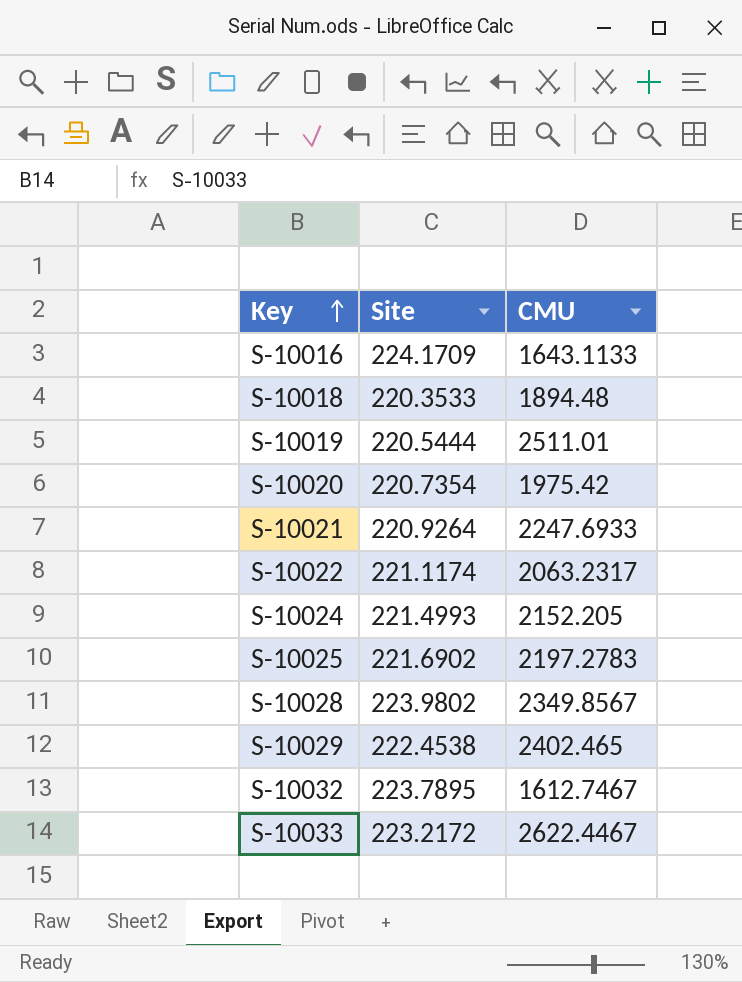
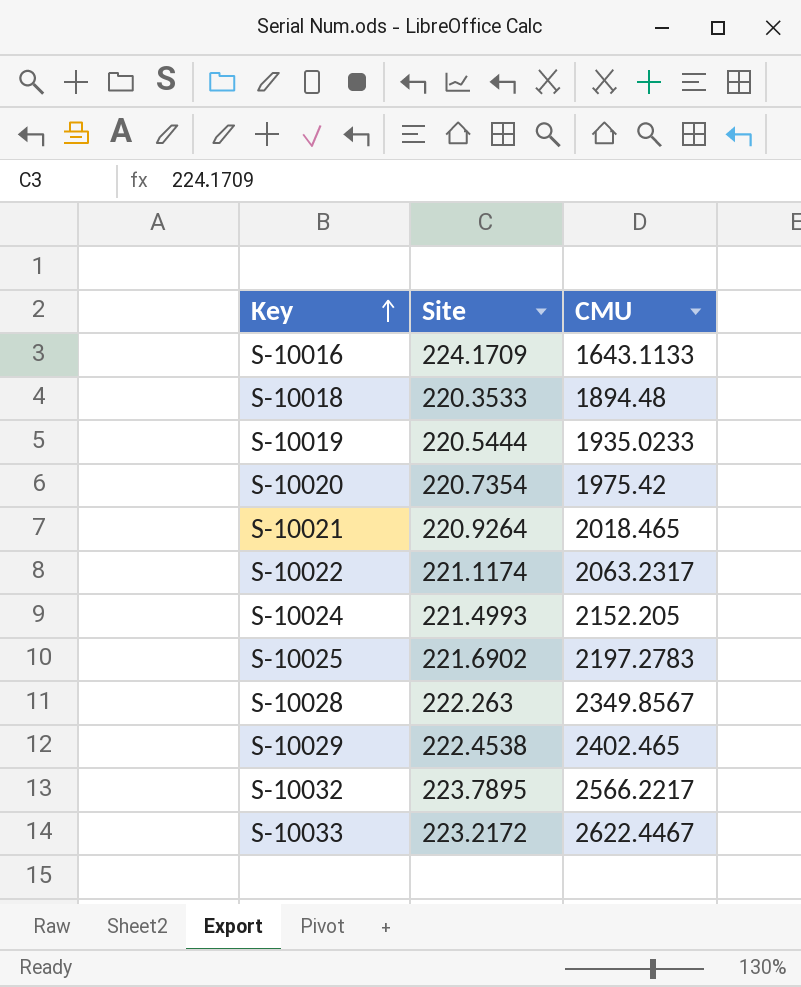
S-10019 | CMU: 2511.01 -> 1935.0233
S-10021 | CMU: 2247.6933 -> 2018.465
S-10028 | Site: 223.9802 -> 222.263
S-10032 | CMU: 1612.7467 -> 2566.2217

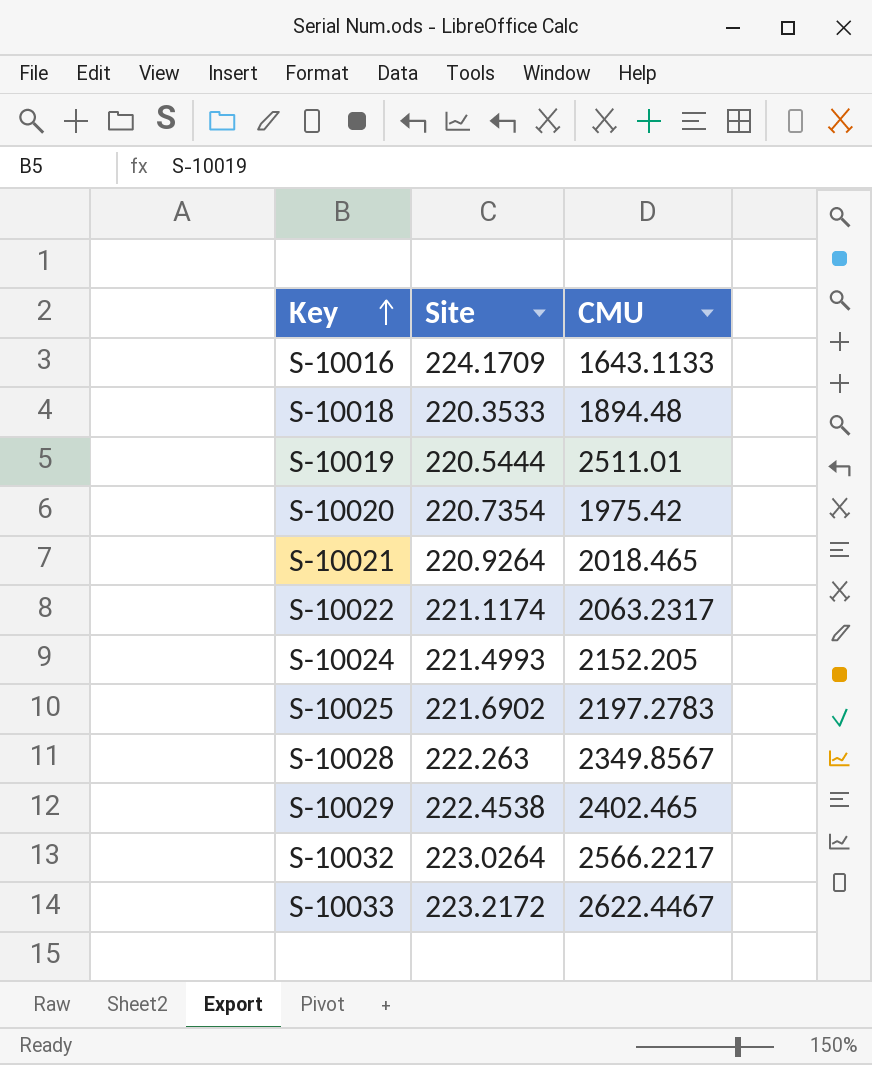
S-10019 | CMU: 1935.0233 -> 2511.01
S-10032 | Site: 223.7895 -> 223.0264

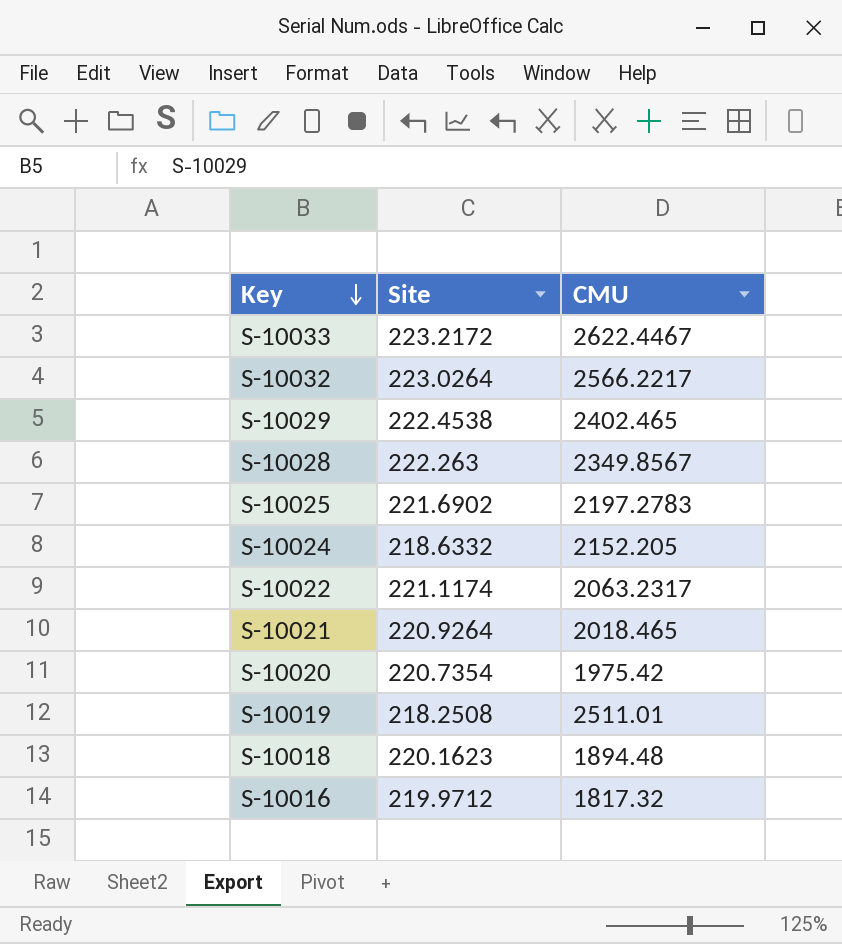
row order: Key ascending -> Key descending
S-10024 | Site: 221.4993 -> 218.6332
S-10019 | Site: 220.5444 -> 218.2508
S-10018 | Site: 220.3533 -> 220.1623
S-10016 | Site: 224.1709 -> 219.9712
S-10016 | CMU: 1643.1133 -> 1817.32

